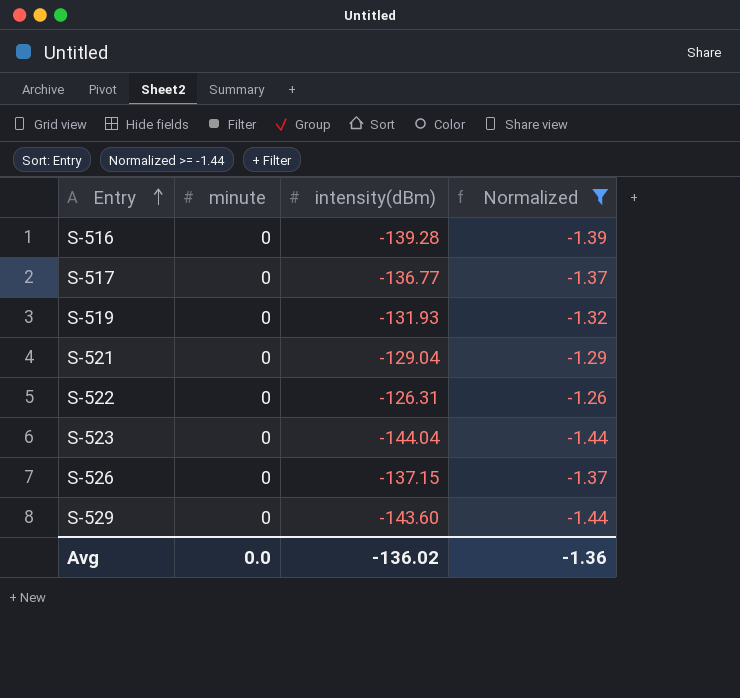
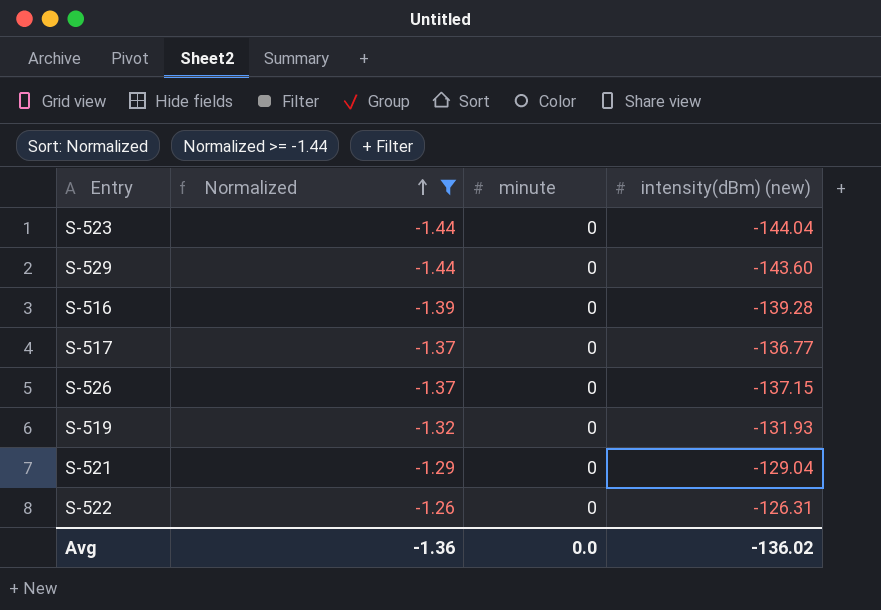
row order: Entry ascending -> Normalized ascending
column Normalized | position: 4 -> 2
column name: intensity(dBm) -> intensity(dBm) (new)

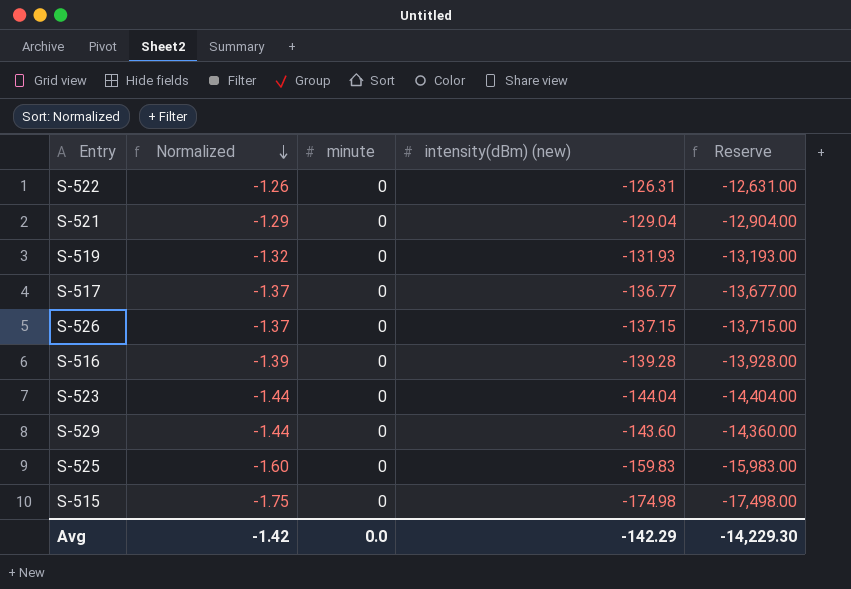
filter: Normalized >= -1.44 -> none
row order: Normalized ascending -> Normalized descending
column Reserve | formula: none -> [intensity(dBm) (new)] * 100
Avg | Normalized: -1.36 -> -1.42
Avg | intensity(dBm) (new): -136.02 -> -142.29

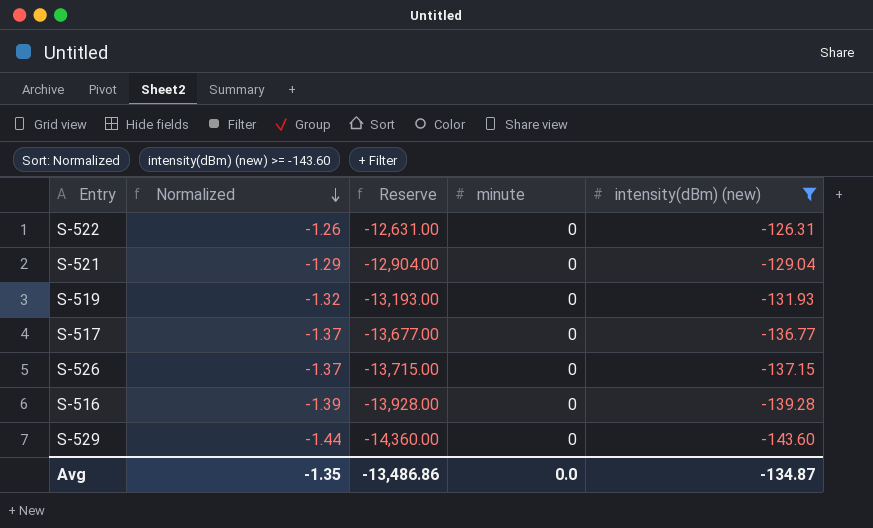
filter: none -> intensity(dBm) (new) >= -143.60
column Reserve | position: 5 -> 3
Avg | Normalized: -1.42 -> -1.35
Avg | Reserve: -14,229.30 -> -13,486.86
Avg | intensity(dBm) (new): -142.29 -> -134.87

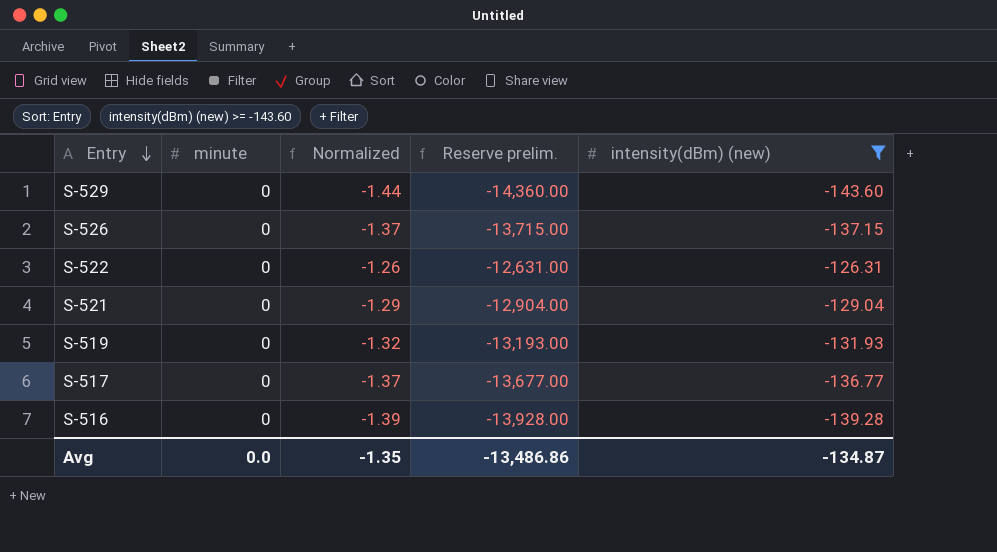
row order: Normalized descending -> Entry descending
column minute | position: 4 -> 2
column name: Reserve -> Reserve prelim.

